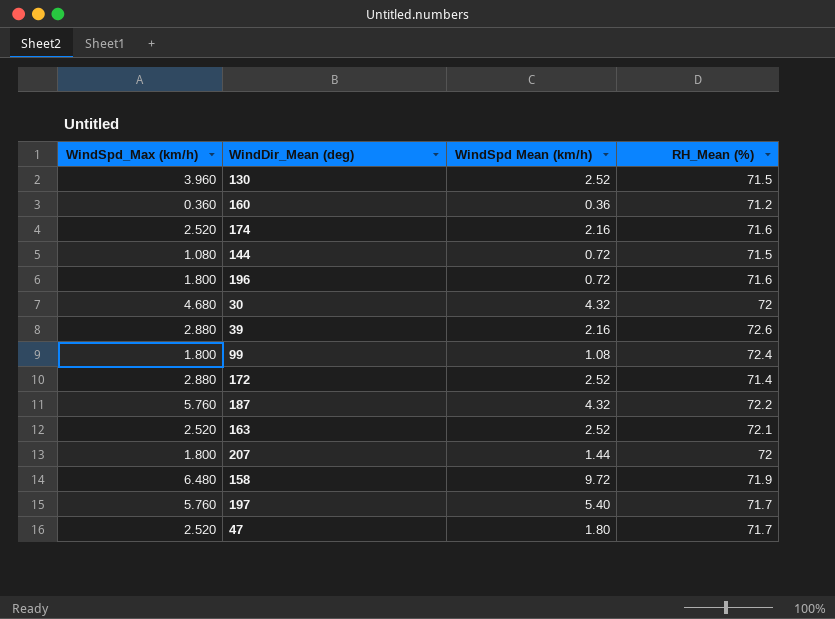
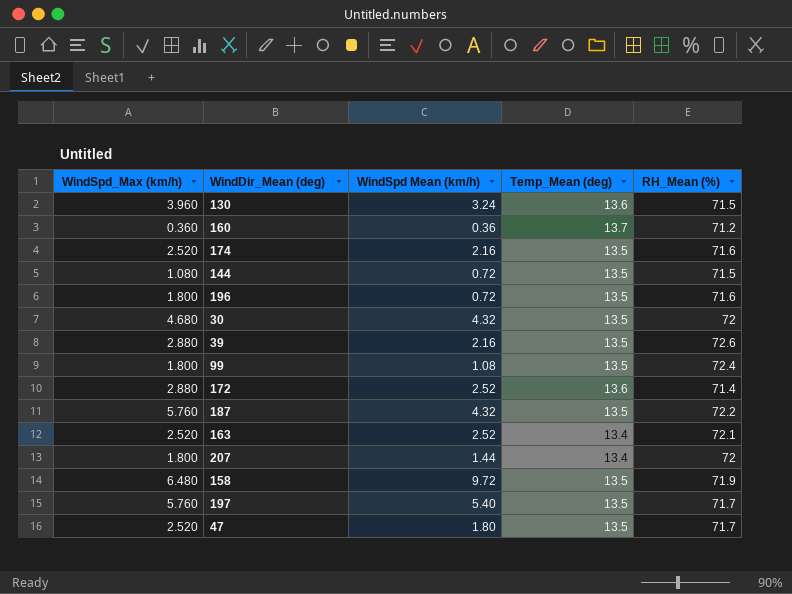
column Temp_Mean (deg) | position: none -> 4
130 | WindSpd Mean (km/h): 2.52 -> 3.24

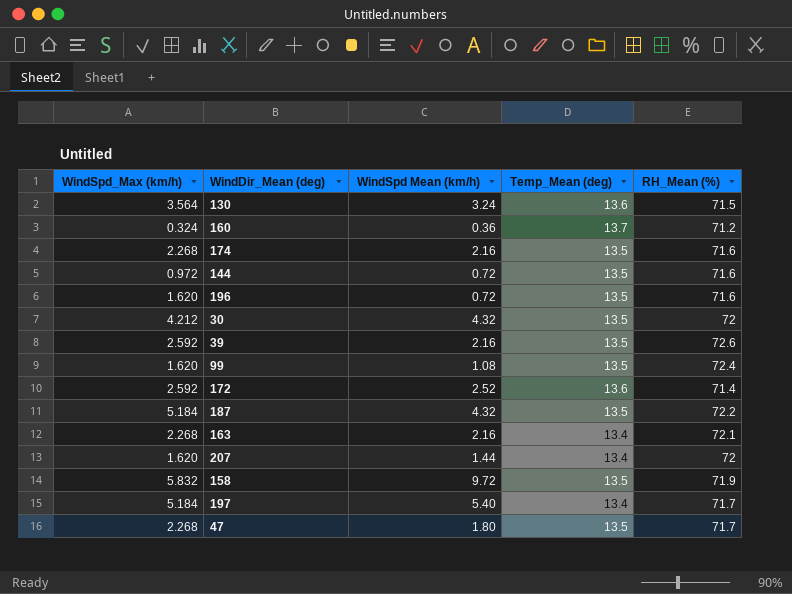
130 | WindSpd_Max (km/h): 3.960 -> 3.564
160 | WindSpd_Max (km/h): 0.360 -> 0.324
174 | WindSpd_Max (km/h): 2.520 -> 2.268
144 | WindSpd_Max (km/h): 1.080 -> 0.972
144 | RH_Mean (%): 71.5 -> 71.6
196 | WindSpd_Max (km/h): 1.800 -> 1.620
30 | WindSpd_Max (km/h): 4.680 -> 4.212
39 | WindSpd_Max (km/h): 2.880 -> 2.592
99 | WindSpd_Max (km/h): 1.800 -> 1.620
172 | WindSpd_Max (km/h): 2.880 -> 2.592
187 | WindSpd_Max (km/h): 5.760 -> 5.184
163 | WindSpd_Max (km/h): 2.520 -> 2.268
163 | WindSpd Mean (km/h): 2.52 -> 2.16
207 | WindSpd_Max (km/h): 1.800 -> 1.620
158 | WindSpd_Max (km/h): 6.480 -> 5.832
197 | WindSpd_Max (km/h): 5.760 -> 5.184
197 | Temp_Mean (deg): 13.5 -> 13.4
47 | WindSpd_Max (km/h): 2.520 -> 2.268

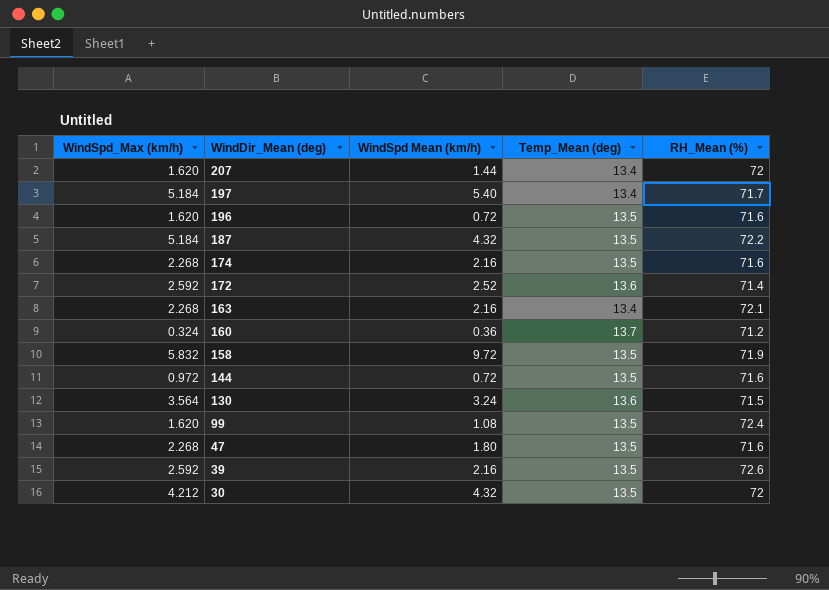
row order: none -> WindDir_Mean (deg) descending
47 | RH_Mean (%): 71.7 -> 71.6

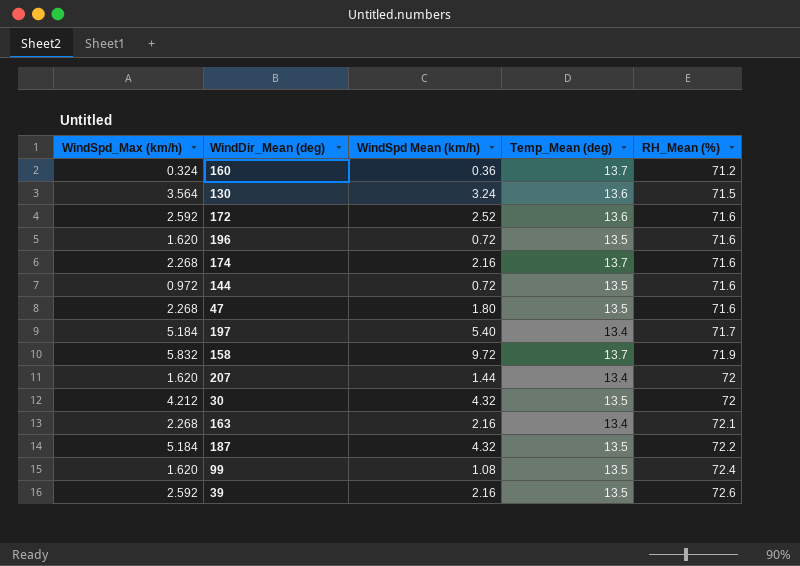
row order: WindDir_Mean (deg) descending -> RH_Mean (%) ascending
172 | RH_Mean (%): 71.4 -> 71.6
174 | Temp_Mean (deg): 13.5 -> 13.7
158 | Temp_Mean (deg): 13.5 -> 13.7

